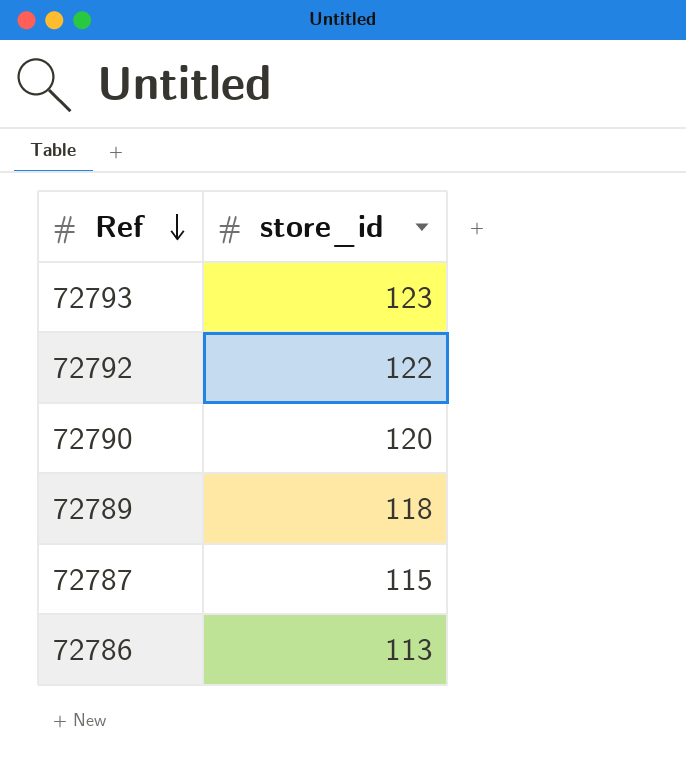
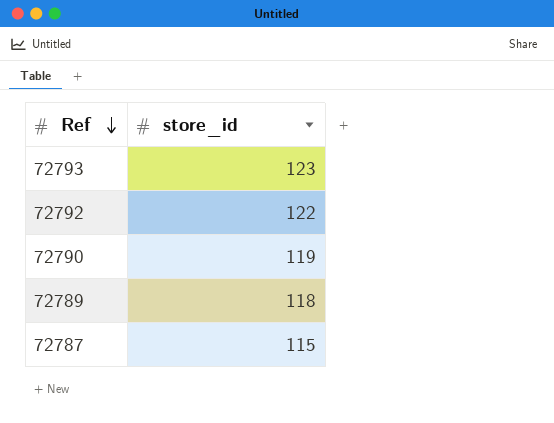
row 72786: 113 -> none
72790 | store_id: 120 -> 119

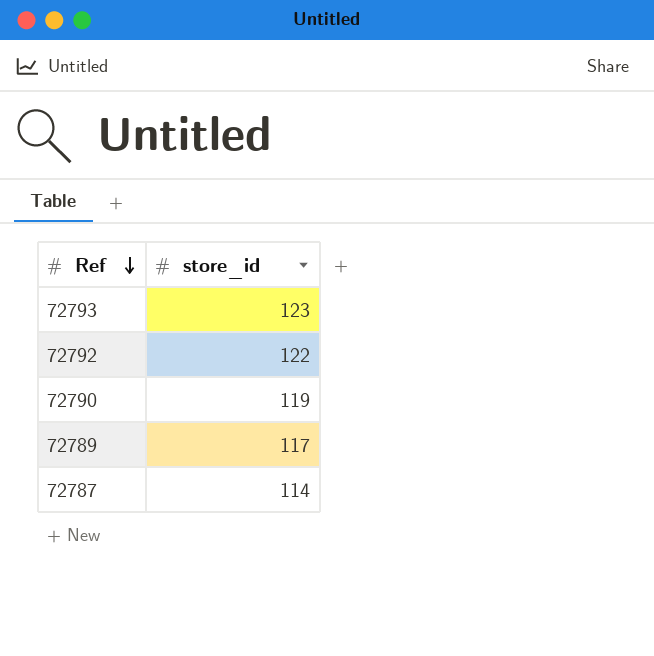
72789 | store_id: 118 -> 117
72787 | store_id: 115 -> 114

